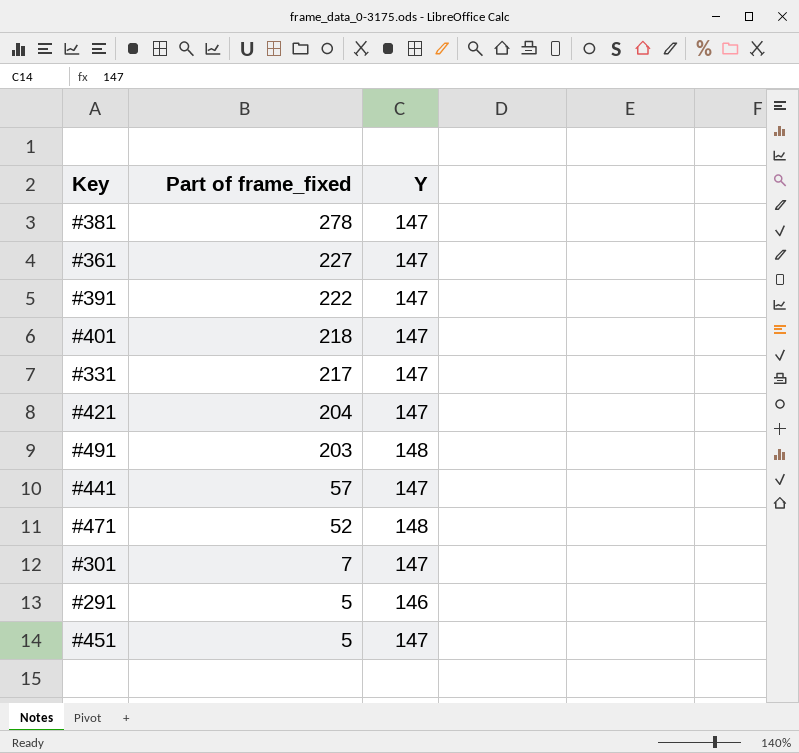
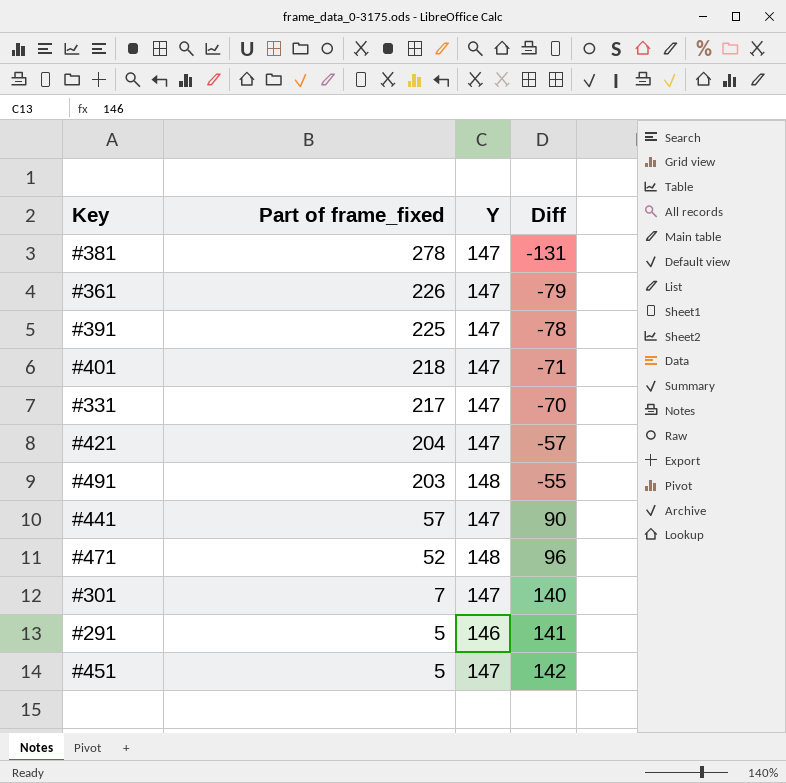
column Diff | formula: none -> [Y] - [Part of frame_fixed]
#361 | Part of frame_fixed: 227 -> 226
#391 | Part of frame_fixed: 222 -> 225

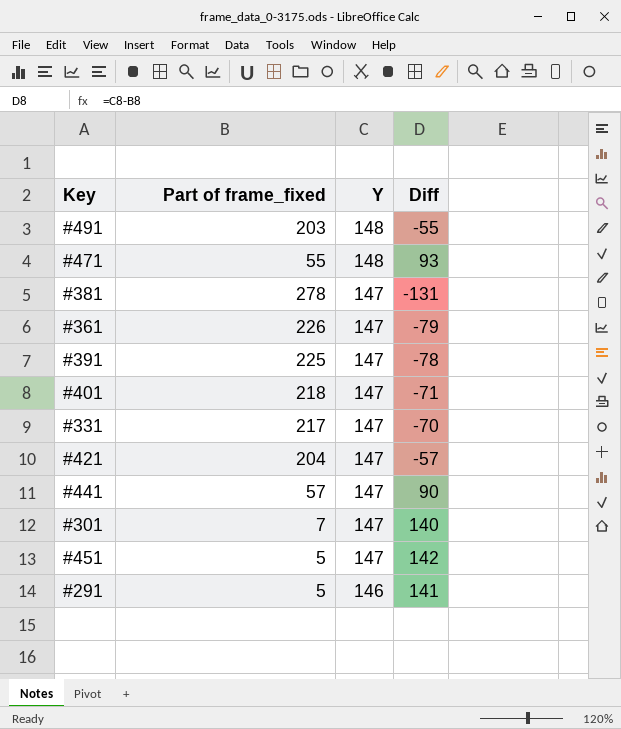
row order: Part of frame_fixed descending -> Y descending
#471 | Part of frame_fixed: 52 -> 55
#471 | Diff: 96 -> 93

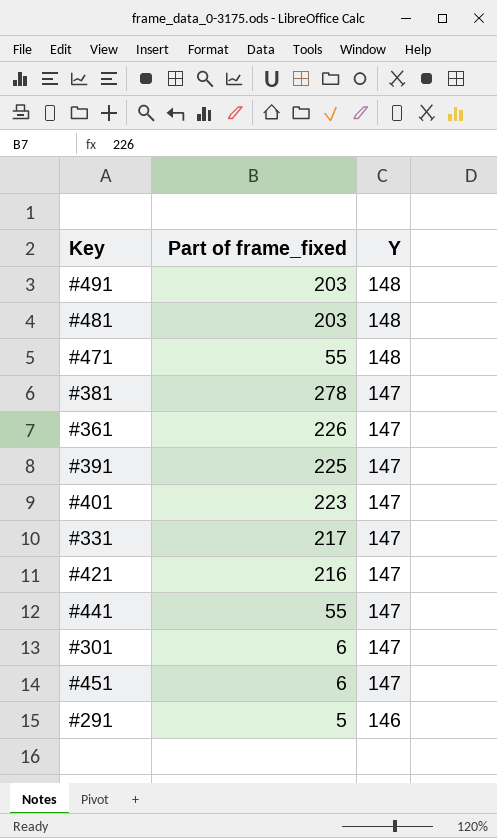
column Diff | formula: [Y] - [Part of frame_fixed] -> none
row #481: none -> 203 | 148
#401 | Part of frame_fixed: 218 -> 223
#421 | Part of frame_fixed: 204 -> 216
#441 | Part of frame_fixed: 57 -> 55
#301 | Part of frame_fixed: 7 -> 6
#451 | Part of frame_fixed: 5 -> 6

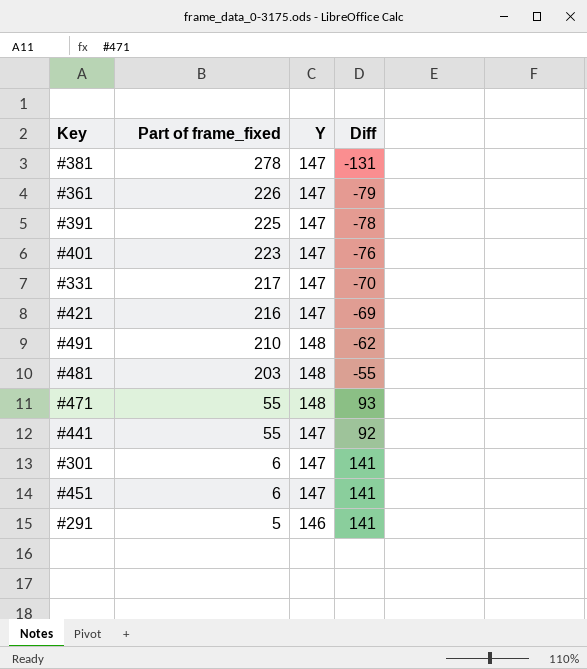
row order: Y descending -> Part of frame_fixed descending
column Diff | formula: none -> [Y] - [Part of frame_fixed]
#491 | Part of frame_fixed: 203 -> 210

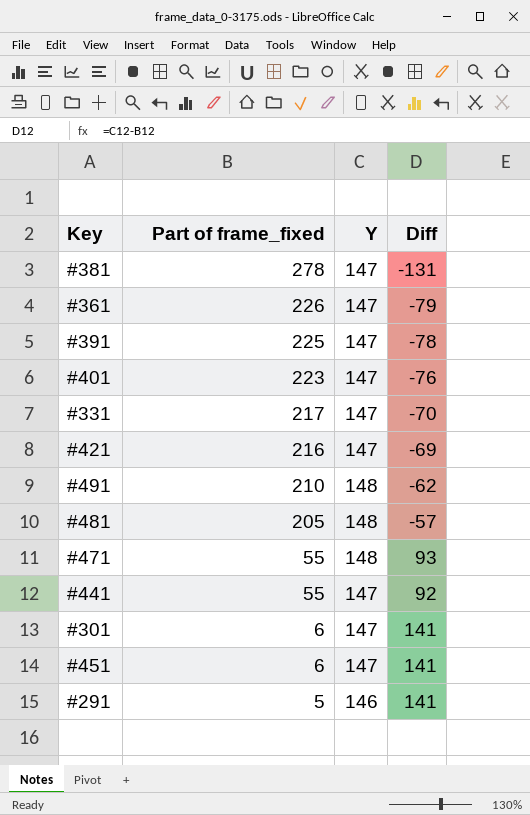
#481 | Part of frame_fixed: 203 -> 205
#481 | Diff: -55 -> -57

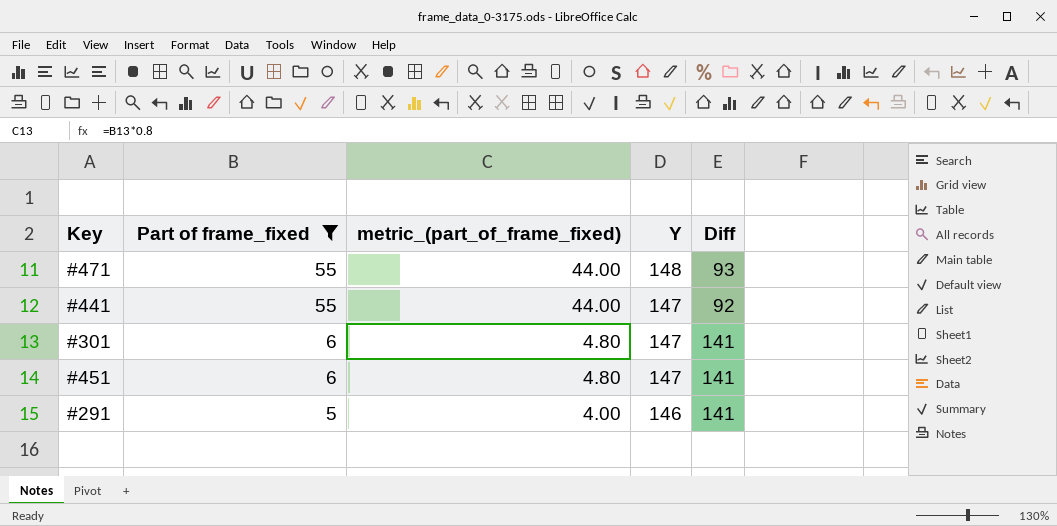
filter: none -> Part of frame_fixed <= 55
column metric_(part_of_frame_fixed) | formula: none -> [Part of frame_fixed] * 0.8

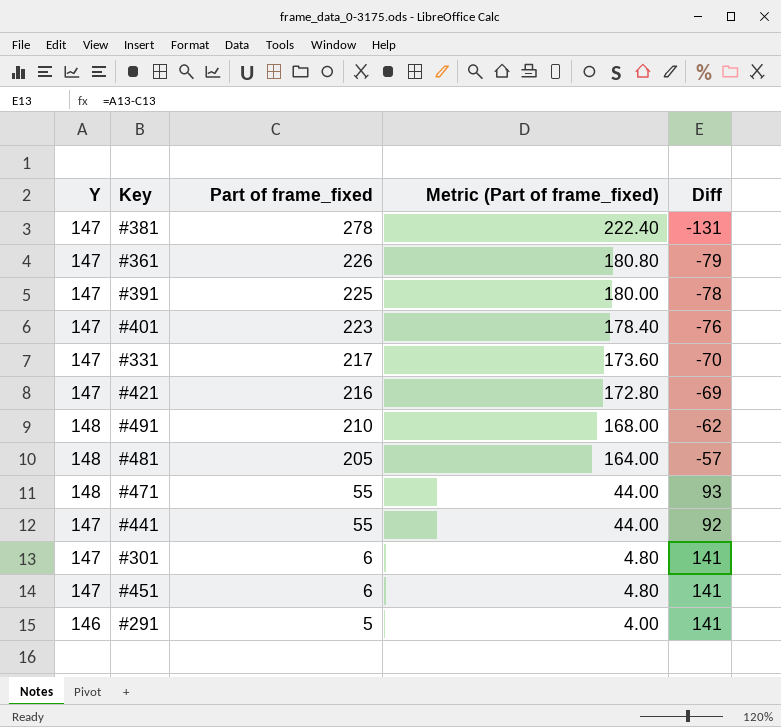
filter: Part of frame_fixed <= 55 -> none
column Y | position: 4 -> 1
column name: metric_(part_of_frame_fixed) -> Metric (Part of frame_fixed)

